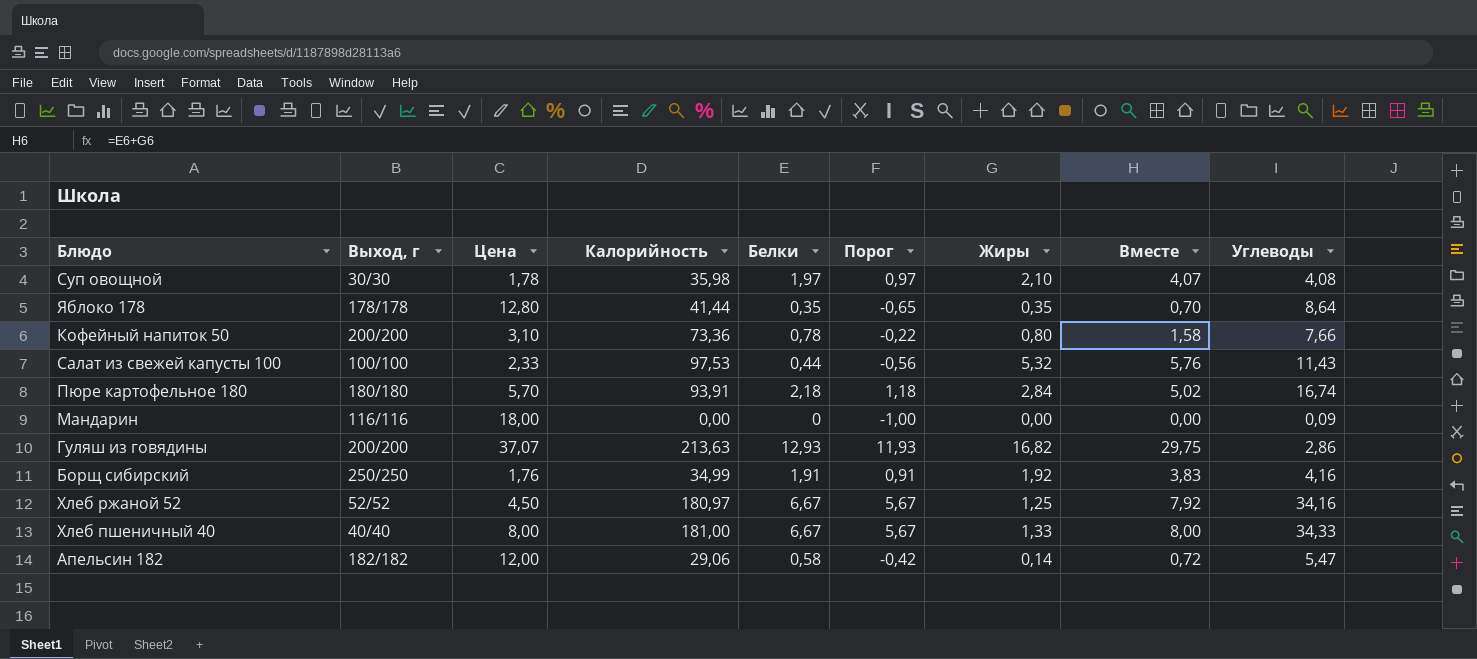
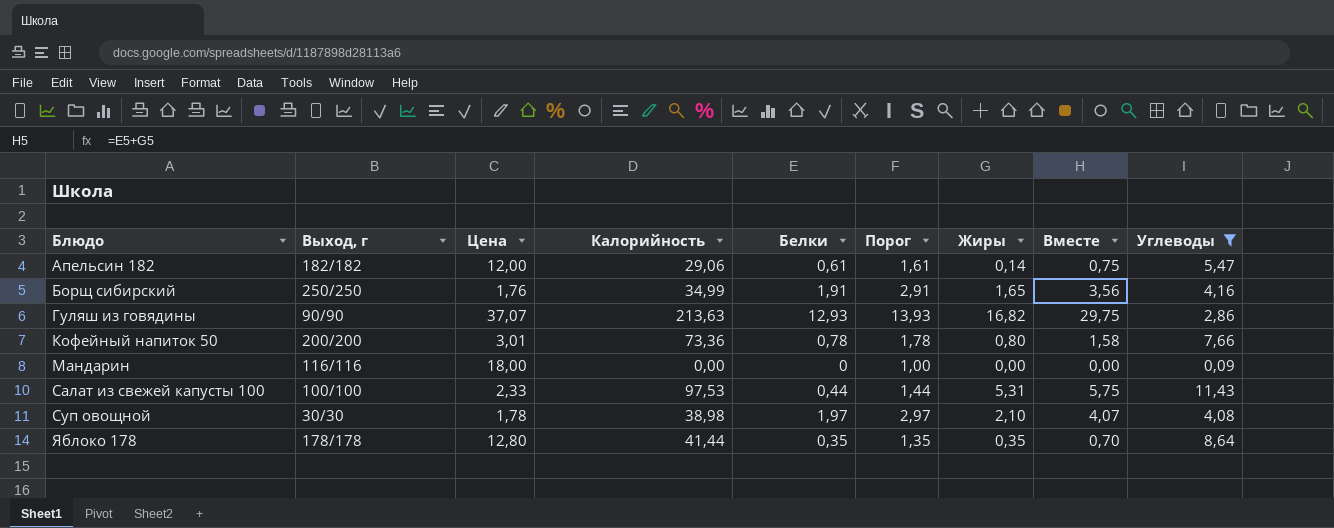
filter: none -> Углеводы <= 11,43
row order: none -> Блюдо ascending
column Порог | formula: [Белки] - 1 -> [Белки] + 1
Апельсин 182 | Белки: 0,58 -> 0,61
Апельсин 182 | Вместе: 0,72 -> 0,75
Борщ сибирский | Жиры: 1,92 -> 1,65
Борщ сибирский | Вместе: 3,83 -> 3,56
Гуляш из говядины | Выход, г: 200/200 -> 90/90
Кофейный напиток 50 | Цена: 3,10 -> 3,01
Салат из свежей капусты 100 | Жиры: 5,32 -> 5,31
Салат из свежей капусты 100 | Вместе: 5,76 -> 5,75
Суп овощной | Калорийность: 35,98 -> 38,98

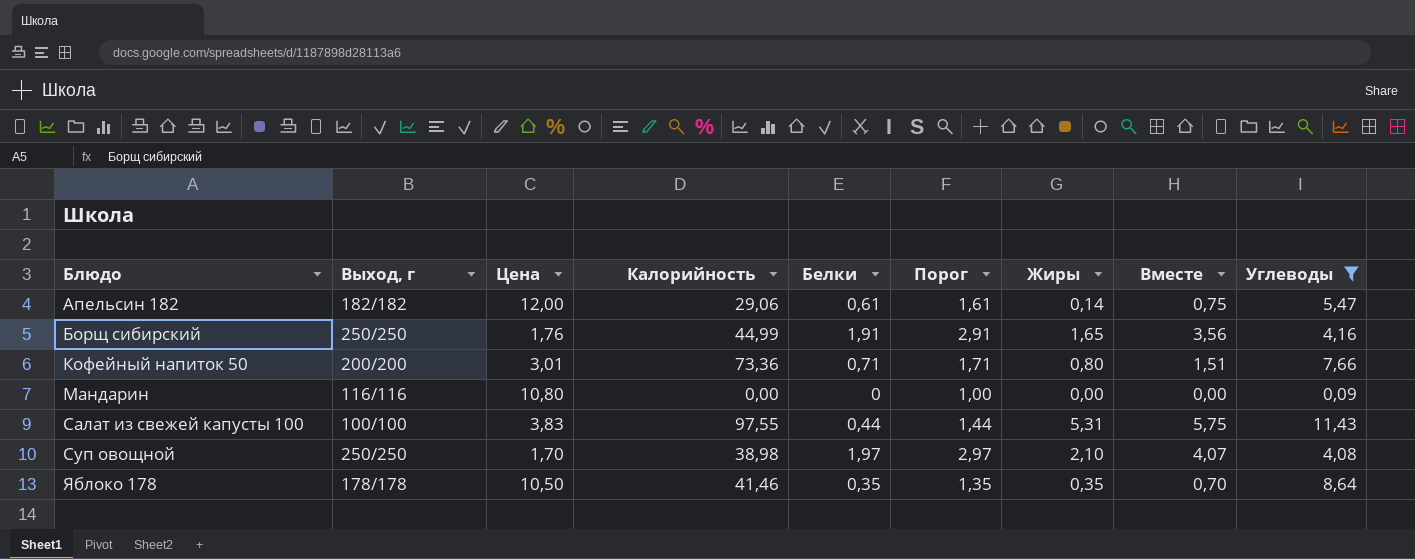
row Гуляш из говядины: 90/90 | 37,07 | 213,63 | 12,93 | 13,93 | 16,82 | 29,75 | 2,86 -> none
Борщ сибирский | Калорийность: 34,99 -> 44,99
Кофейный напиток 50 | Белки: 0,78 -> 0,71
Кофейный напиток 50 | Порог: 1,78 -> 1,71
Кофейный напиток 50 | Вместе: 1,58 -> 1,51
Мандарин | Цена: 18,00 -> 10,80
Салат из свежей капусты 100 | Цена: 2,33 -> 3,83
Салат из свежей капусты 100 | Калорийность: 97,53 -> 97,55
Суп овощной | Выход, г: 30/30 -> 250/250
Суп овощной | Цена: 1,78 -> 1,70
Яблоко 178 | Цена: 12,80 -> 10,50
Яблоко 178 | Калорийность: 41,44 -> 41,46

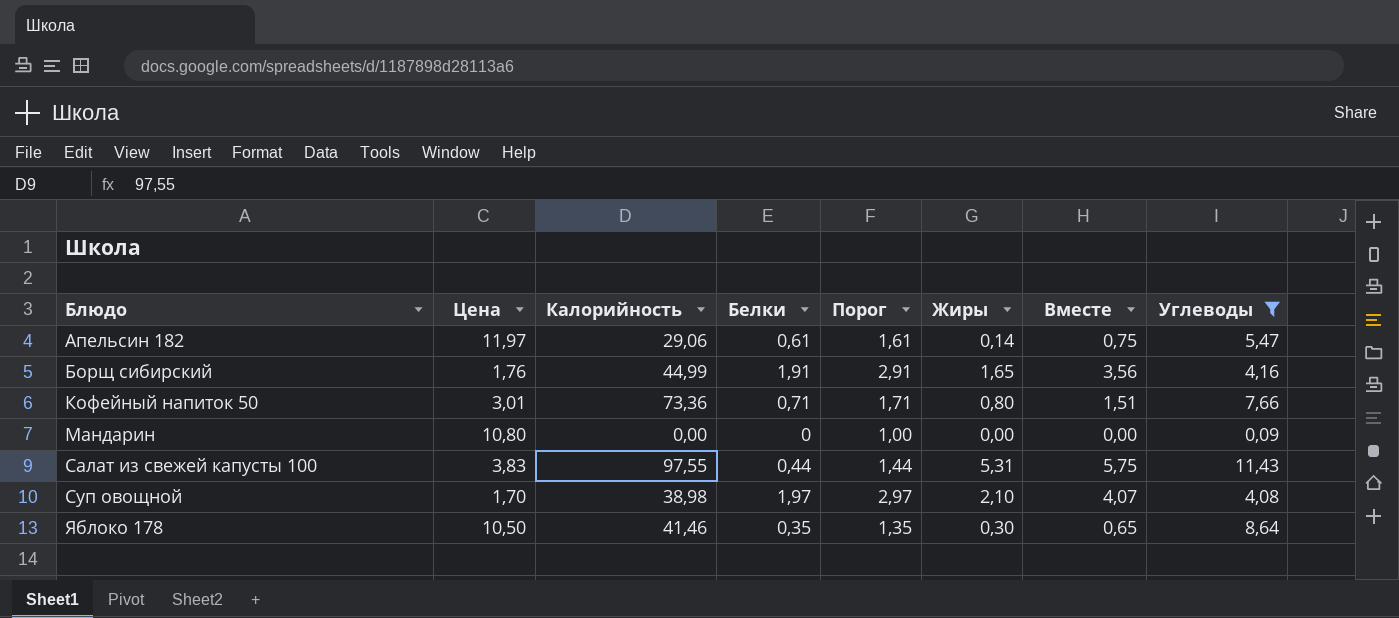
column Выход, г | position: 2 -> none
Апельсин 182 | Цена: 12,00 -> 11,97
Яблоко 178 | Жиры: 0,35 -> 0,30
Яблоко 178 | Вместе: 0,70 -> 0,65

